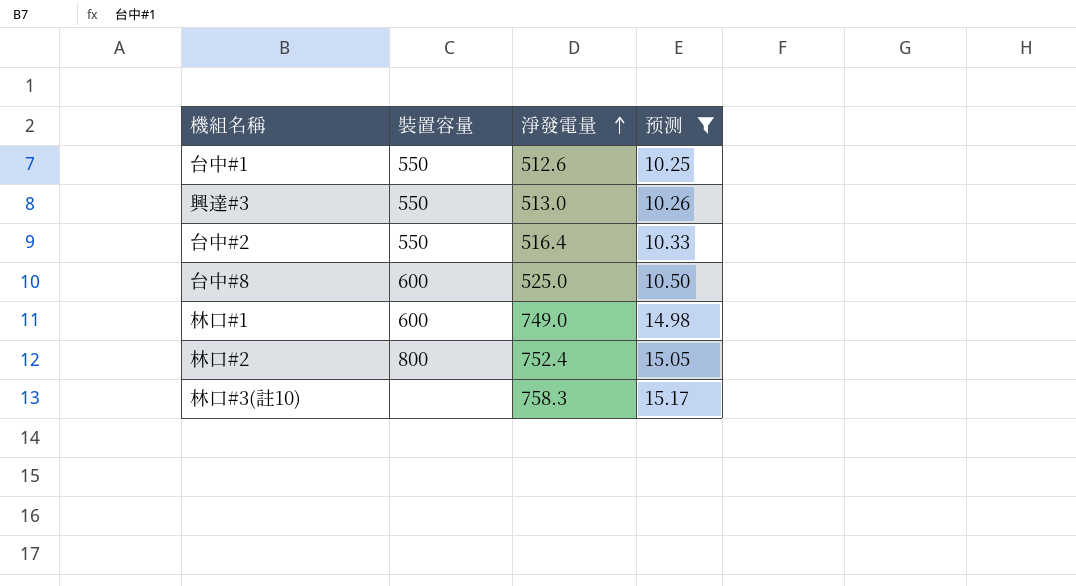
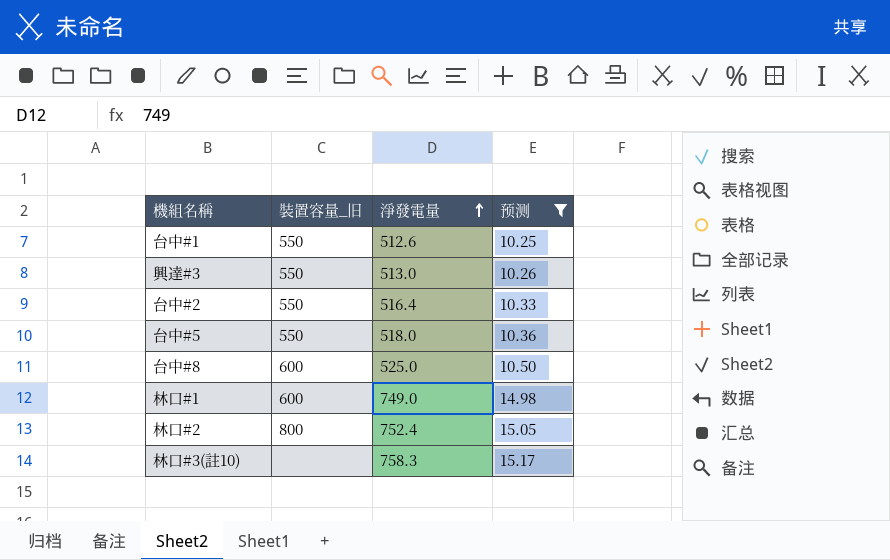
column name: 裝置容量 -> 裝置容量_旧
row 台中#5: none -> 550 | 518.0 | 10.36

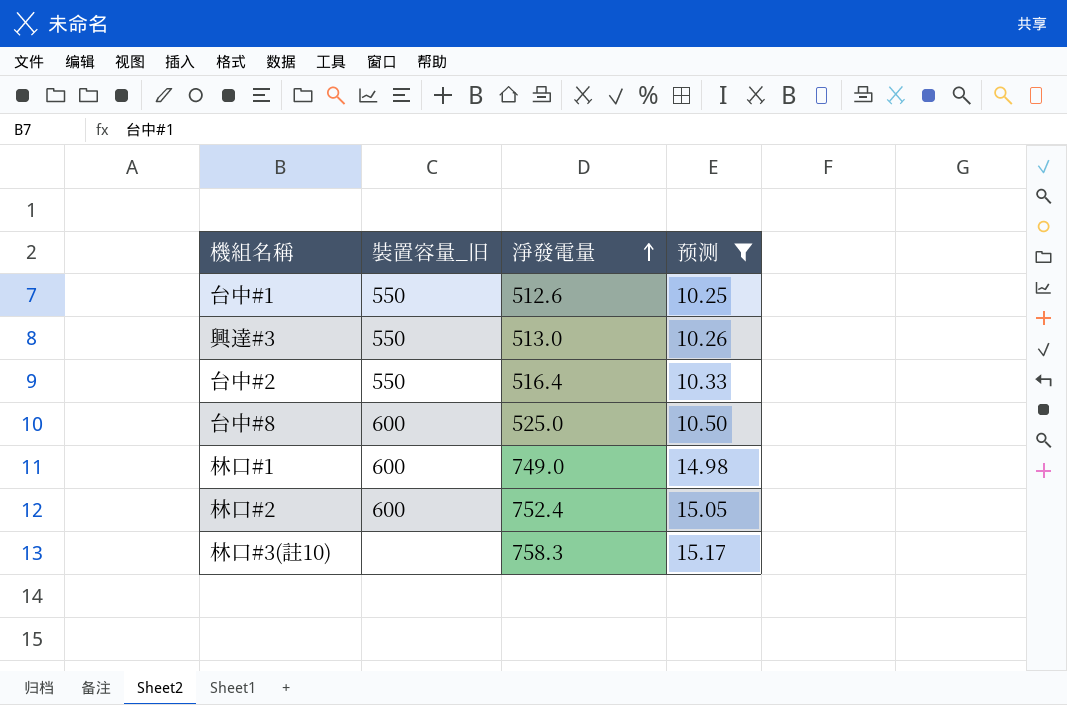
row 台中#5: 550 | 518.0 | 10.36 -> none
林口#2 | 裝置容量_旧: 800 -> 600

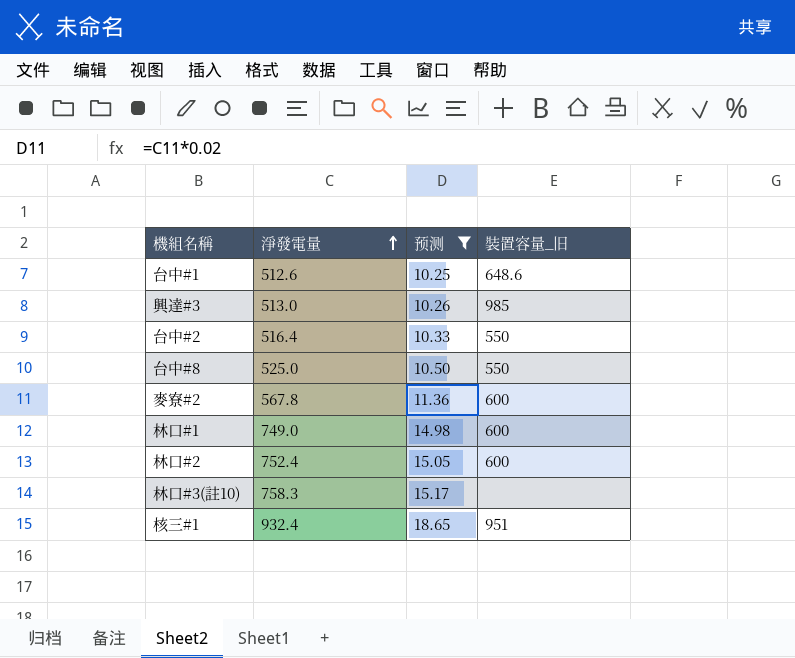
column 裝置容量_旧 | position: 2 -> 4
台中#1 | 裝置容量_旧: 550 -> 648.6
興達#3 | 裝置容量_旧: 550 -> 985
台中#8 | 裝置容量_旧: 600 -> 550
row 麥寮#2: none -> 567.8 | 11.36 | 600
row 核三#1: none -> 932.4 | 18.65 | 951

